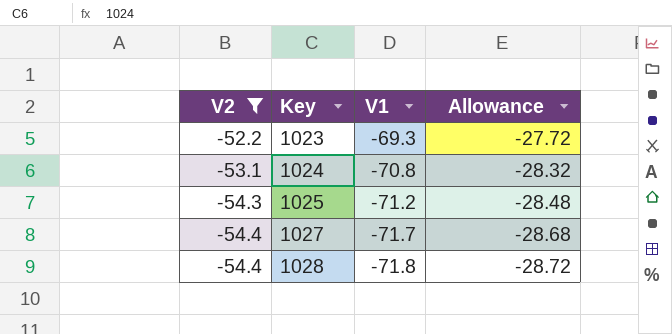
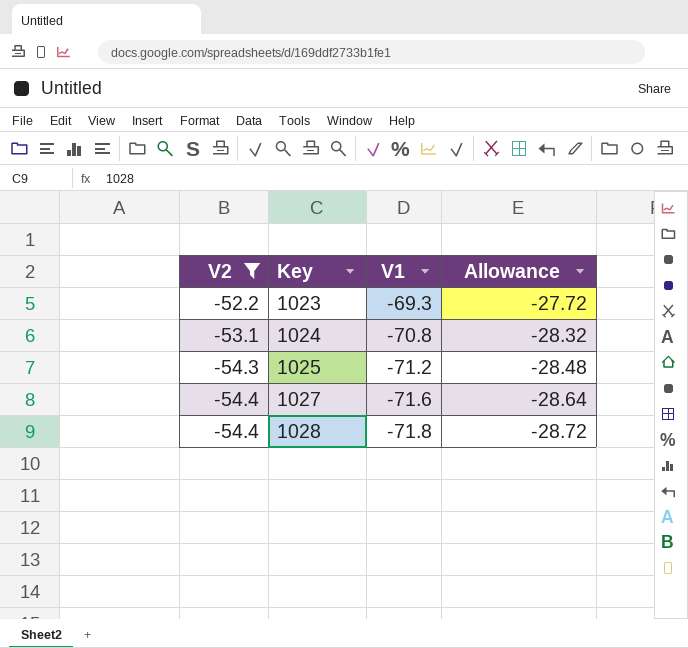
1027 | V1: -71.7 -> -71.6
1027 | Allowance: -28.68 -> -28.64

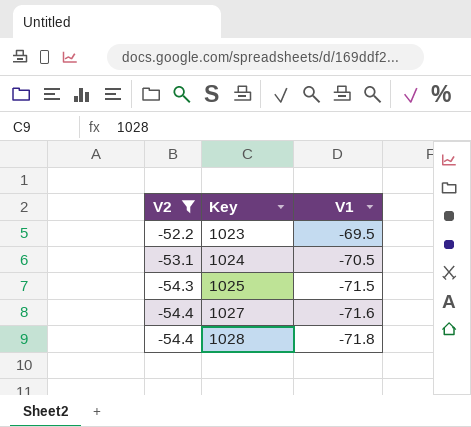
column Allowance | formula: [V1] * 0.4 -> none
1023 | V1: -69.3 -> -69.5
1024 | V1: -70.8 -> -70.5
1025 | V1: -71.2 -> -71.5

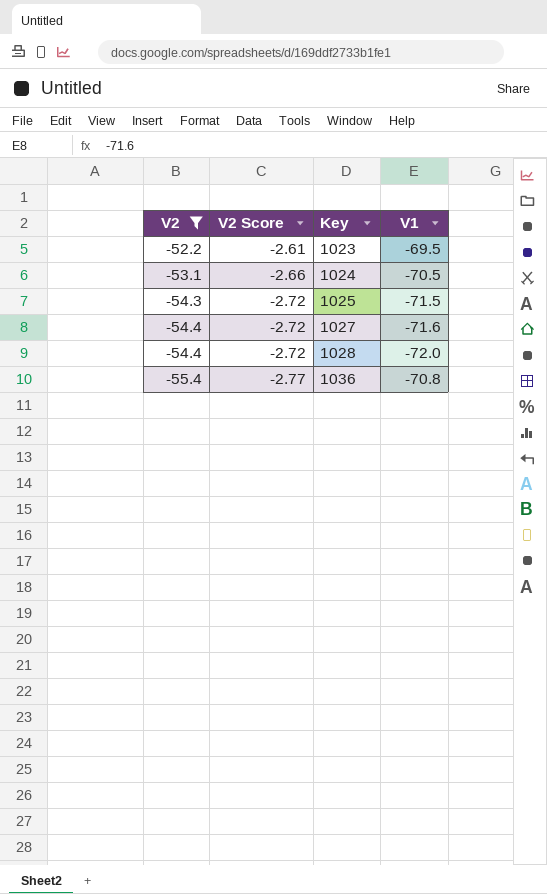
column V2 Score | formula: none -> [V2] * 0.05
1028 | V1: -71.8 -> -72.0
row 1036: none -> -55.4 | -2.77 | -70.8

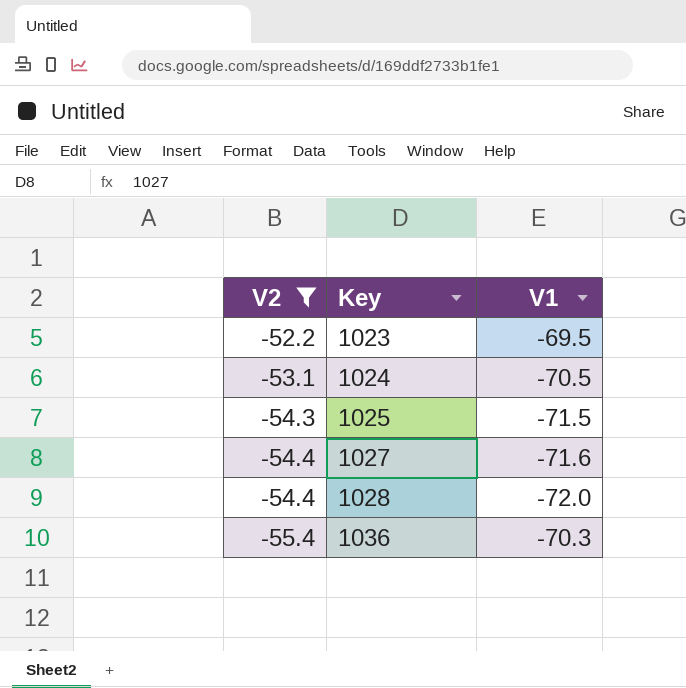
column V2 Score | formula: [V2] * 0.05 -> none
1036 | V1: -70.8 -> -70.3

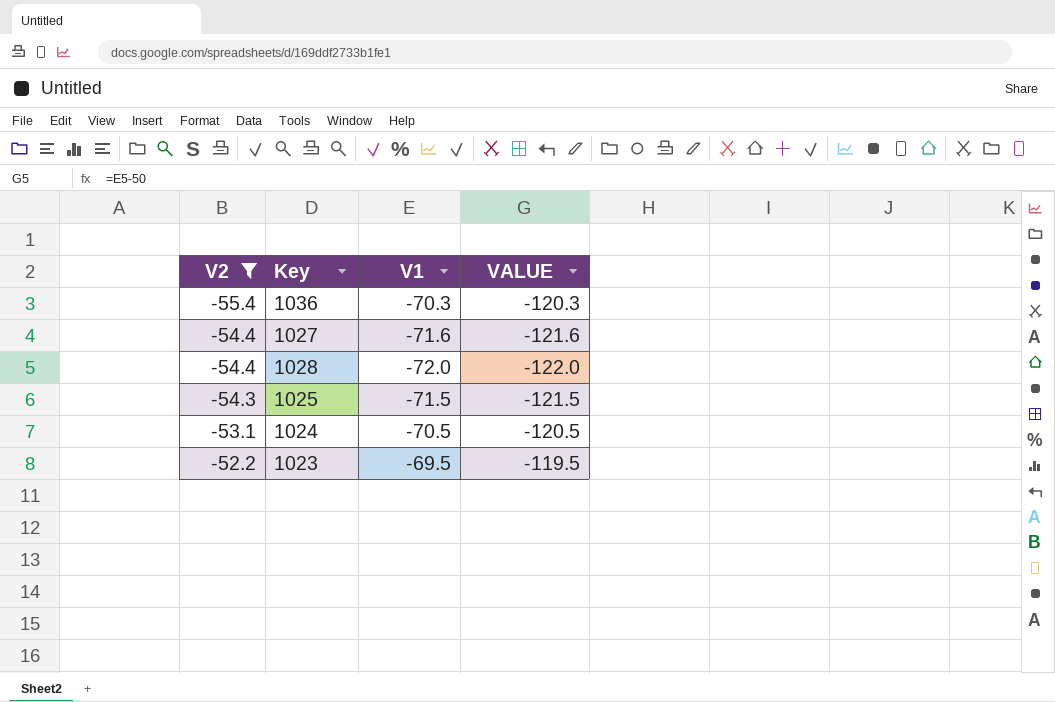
row order: V2 descending -> V2 ascending
column VALUE | formula: none -> [V1] - 50

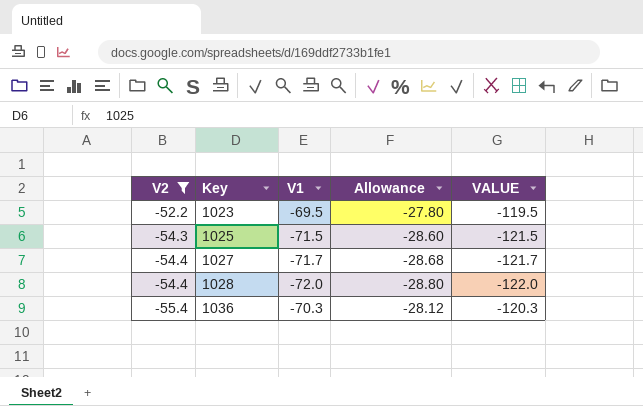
row order: V2 ascending -> V2 descending
column Allowance | formula: none -> [V1] * 0.4
row 1024: -53.1 | -70.5 | -120.5 -> none
1027 | V1: -71.6 -> -71.7
1027 | VALUE: -121.6 -> -121.7

